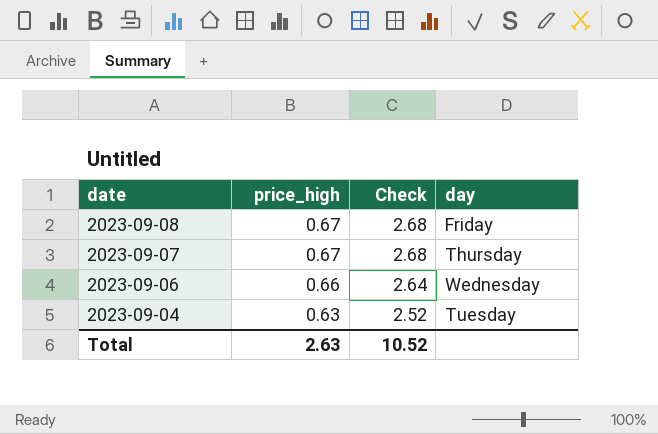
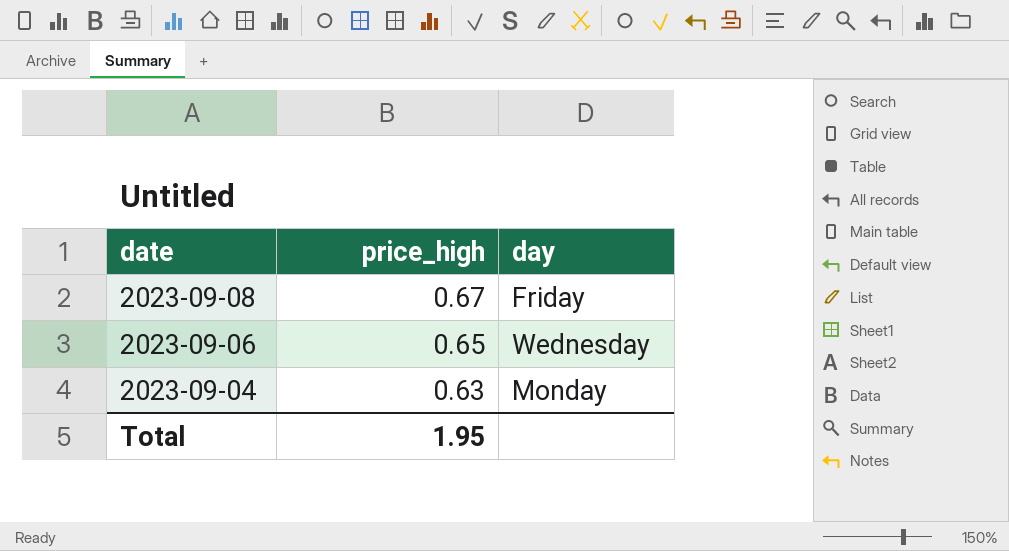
column Check | formula: [price_high] * 4 -> none
row 2023-09-07: 0.67 | 2.68 | Thursday -> none
2023-09-06 | price_high: 0.66 -> 0.65
2023-09-04 | day: Tuesday -> Monday
Total | price_high: 2.63 -> 1.95

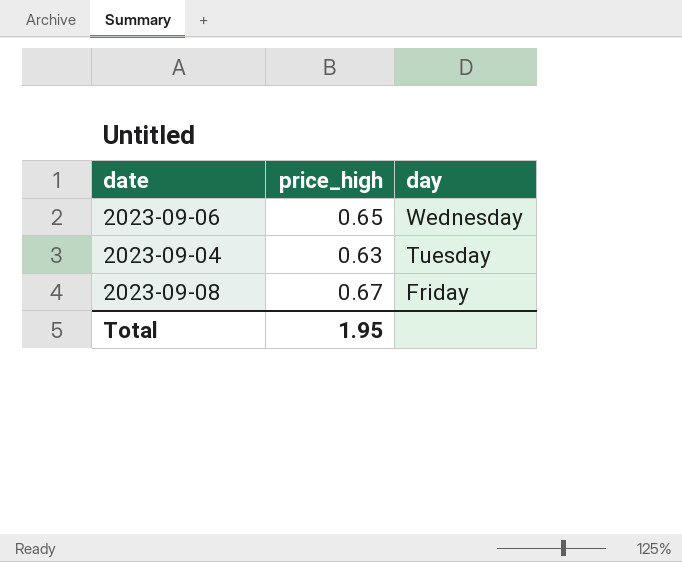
row order: date descending -> day descending
2023-09-04 | day: Monday -> Tuesday

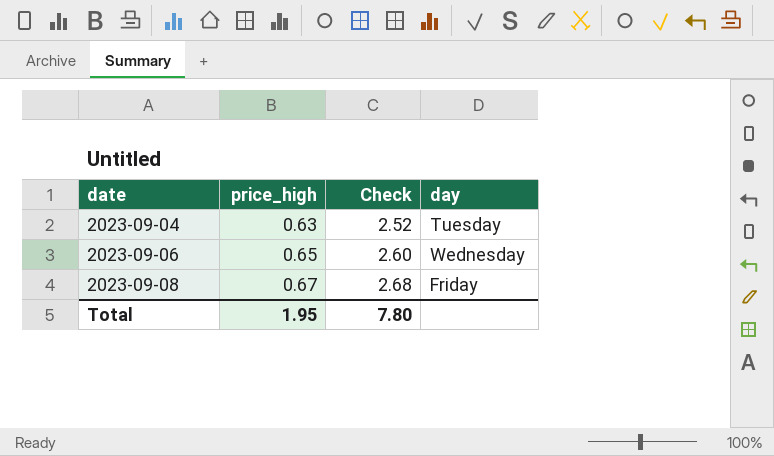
row order: day descending -> date ascending
column Check | formula: none -> [price_high] * 4

